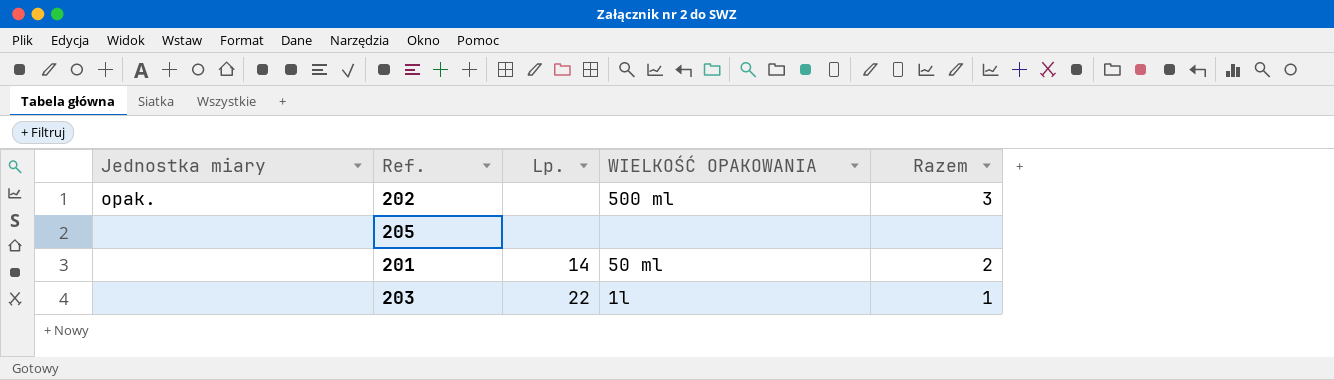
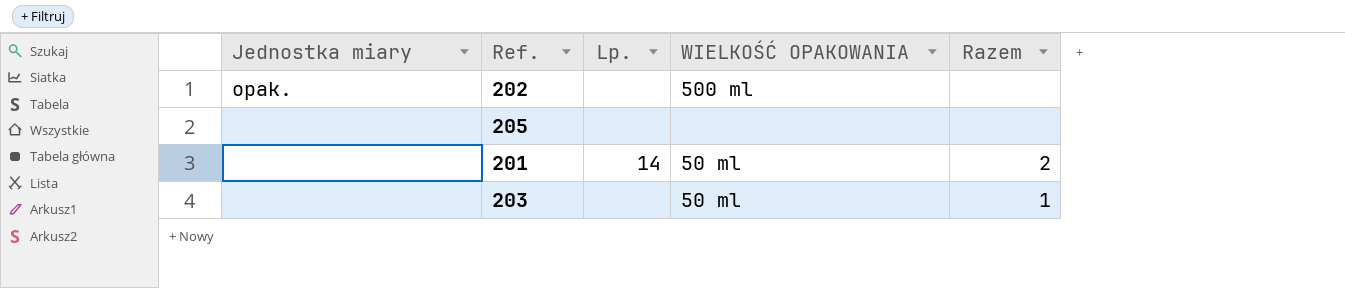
202 | Razem: 3 -> none
203 | Lp.: 22 -> none
203 | WIELKOŚĆ OPAKOWANIA: 1l -> 50 ml

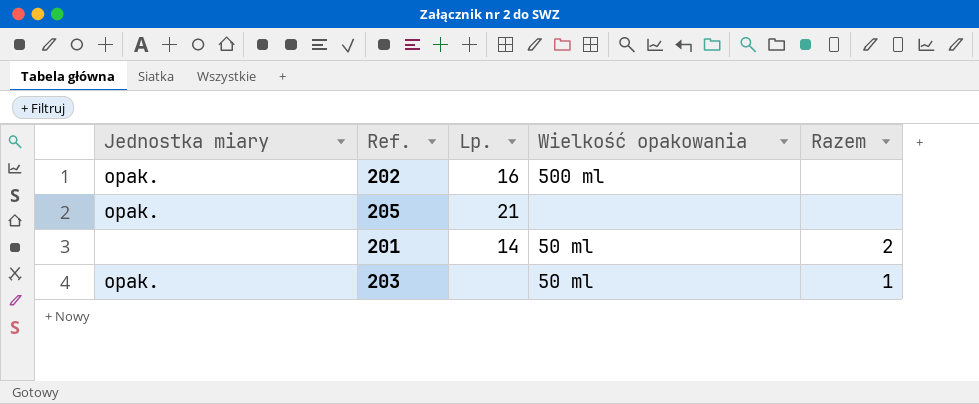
column name: WIELKOŚĆ OPAKOWANIA -> Wielkość opakowania
202 | Lp.: none -> 16
205 | Jednostka miary: none -> opak.
205 | Lp.: none -> 21
203 | Jednostka miary: none -> opak.

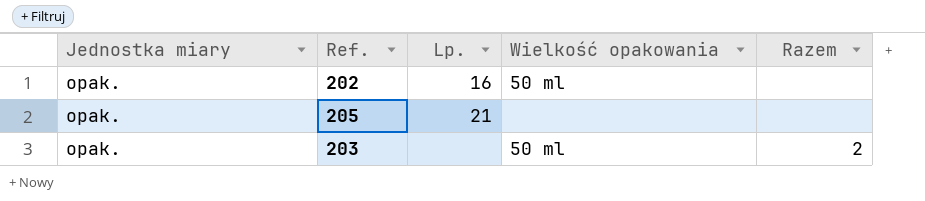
row 201: none | 14 | 50 ml | 2 -> none
202 | Wielkość opakowania: 500 ml -> 50 ml
203 | Razem: 1 -> 2

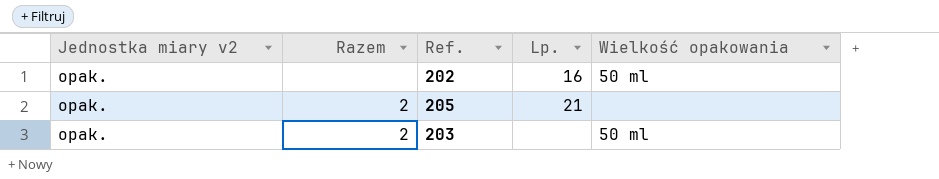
column name: Jednostka miary -> Jednostka miary v2
column Razem | position: 5 -> 2
205 | Razem: none -> 2

